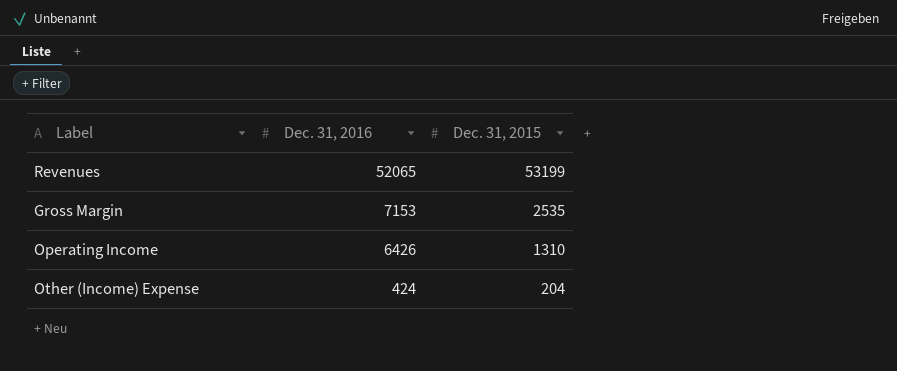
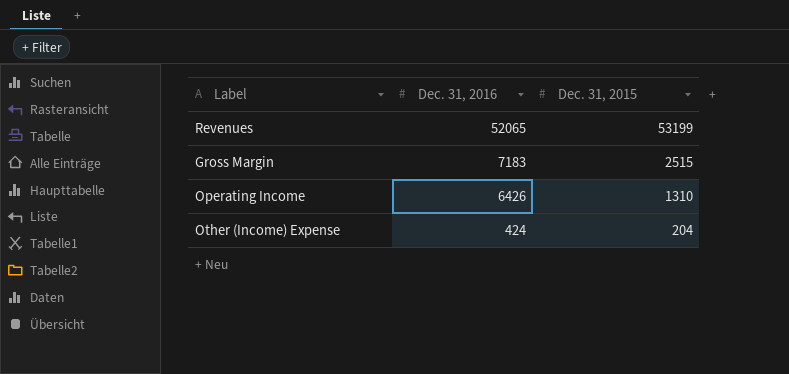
Gross Margin | Dec. 31, 2016: 7153 -> 7183
Gross Margin | Dec. 31, 2015: 2535 -> 2515

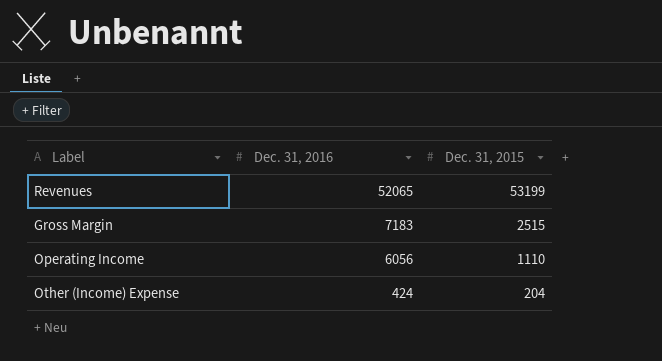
Operating Income | Dec. 31, 2016: 6426 -> 6056
Operating Income | Dec. 31, 2015: 1310 -> 1110

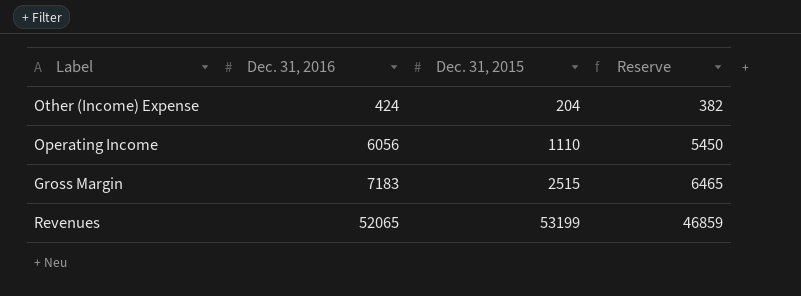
row order: Dec. 31, 2016 descending -> Dec. 31, 2016 ascending
column Reserve | formula: none -> [Dec. 31, 2016] * 0.9

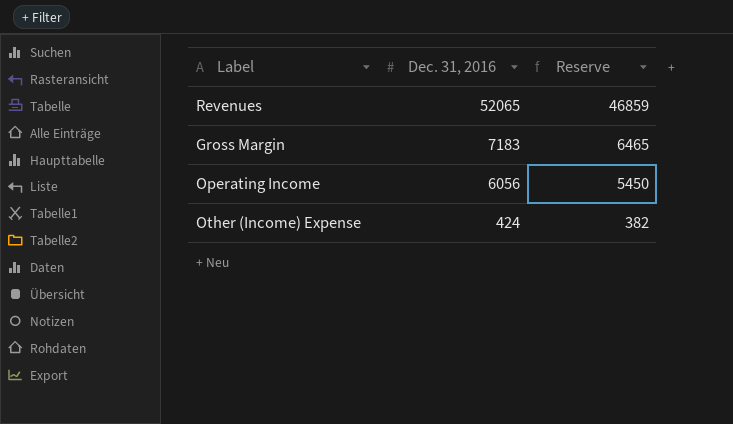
row order: Dec. 31, 2016 ascending -> Dec. 31, 2016 descending
column Dec. 31, 2015 | position: 3 -> none

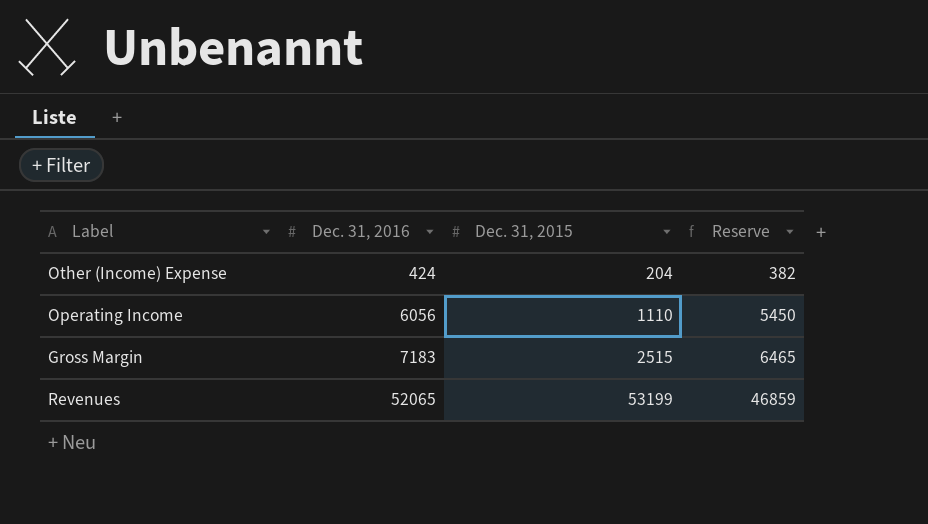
row order: Dec. 31, 2016 descending -> Dec. 31, 2016 ascending
column Dec. 31, 2015 | position: none -> 3

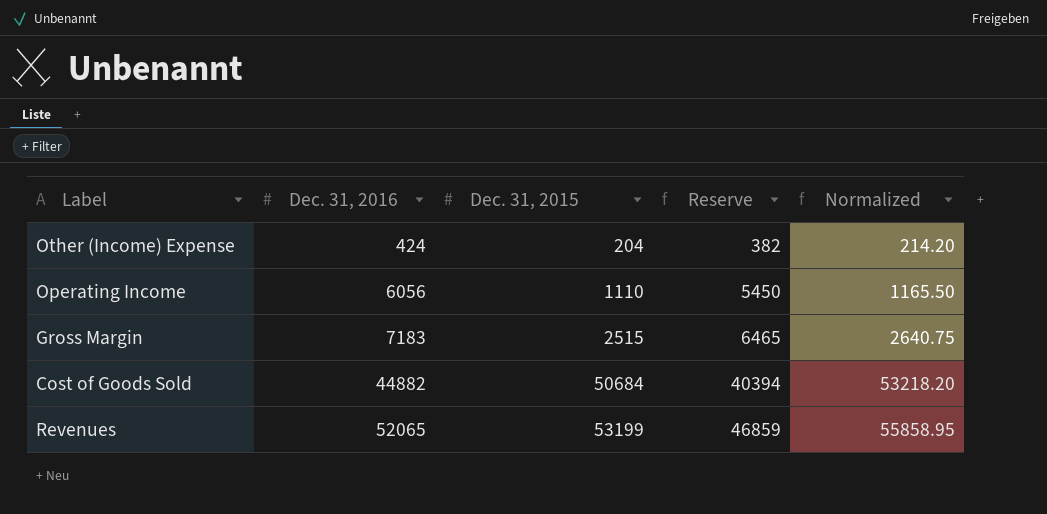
column Normalized | formula: none -> [Dec. 31, 2015] * 1.05
row Cost of Goods Sold: none -> 44882 | 50684 | 40394 | 53218.20

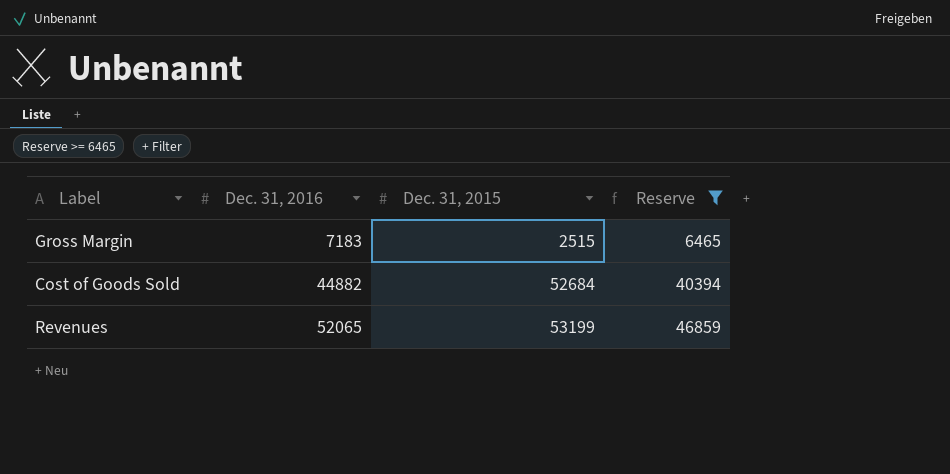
filter: none -> Reserve >= 6465
column Normalized | formula: [Dec. 31, 2015] * 1.05 -> none
Cost of Goods Sold | Dec. 31, 2015: 50684 -> 52684

